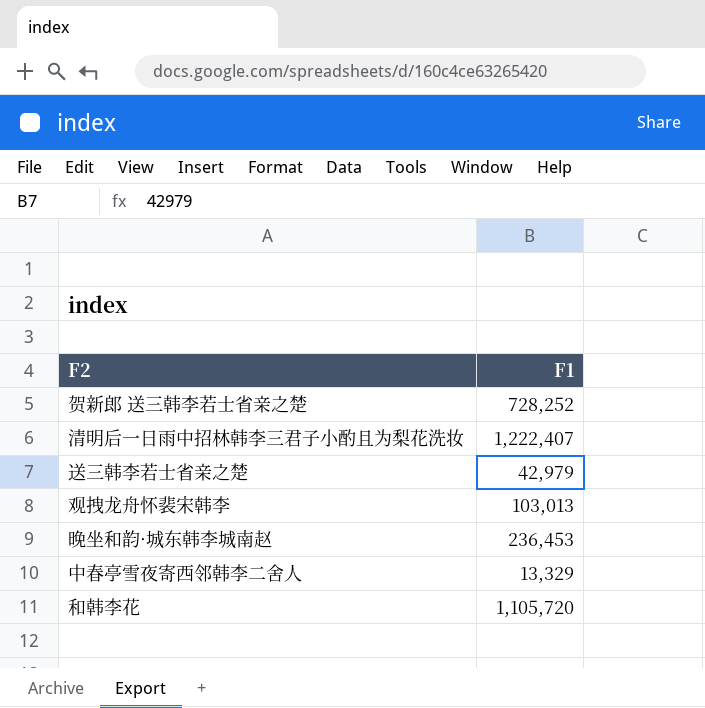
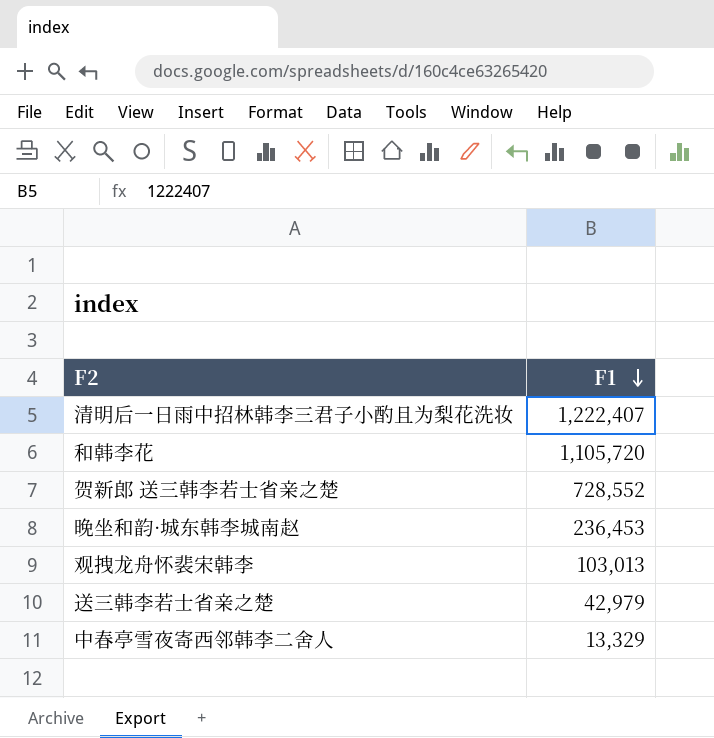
row order: none -> F1 descending
贺新郎 送三韩李若士省亲之楚 | F1: 728,252 -> 728,552

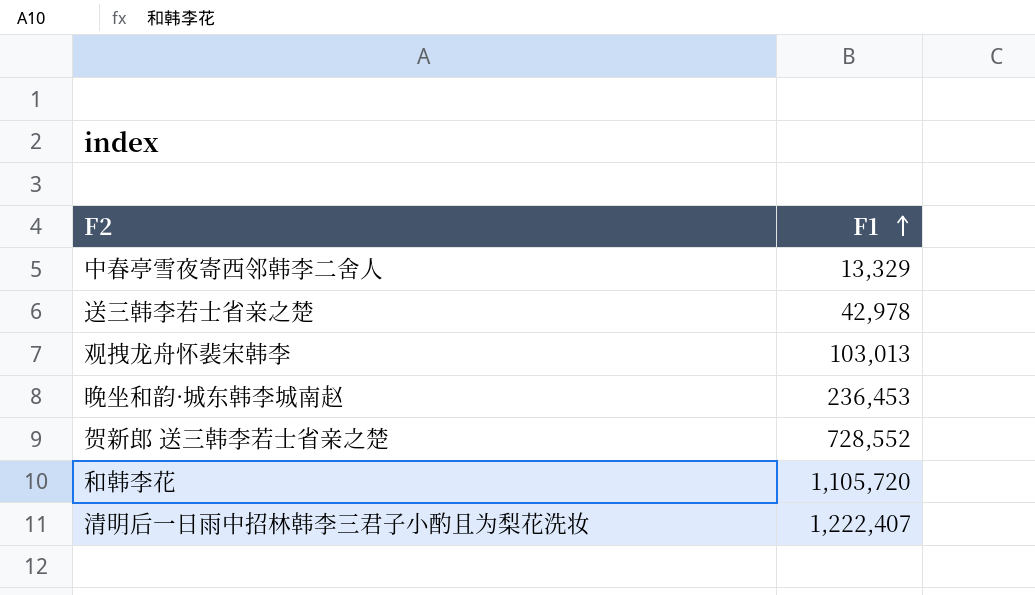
row order: F1 descending -> F1 ascending
送三韩李若士省亲之楚 | F1: 42,979 -> 42,978

